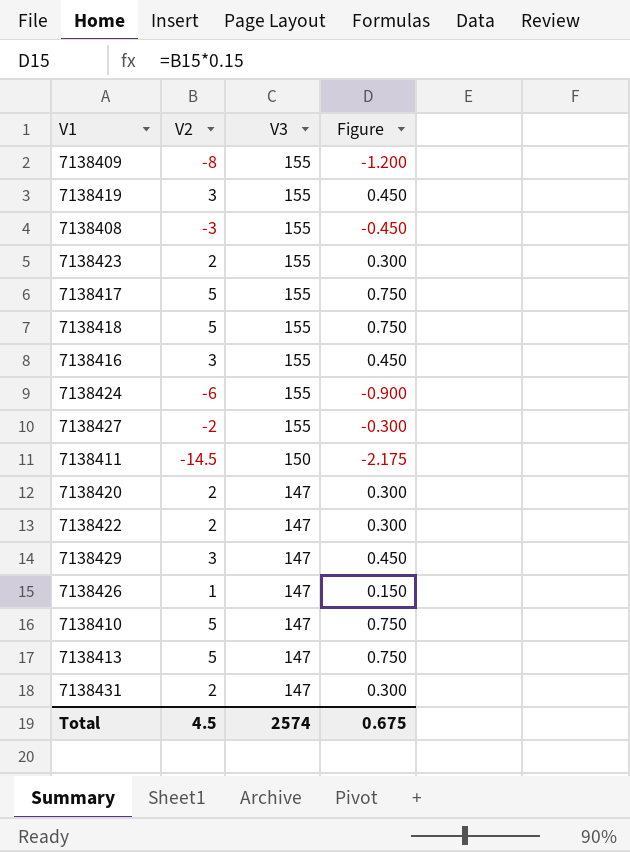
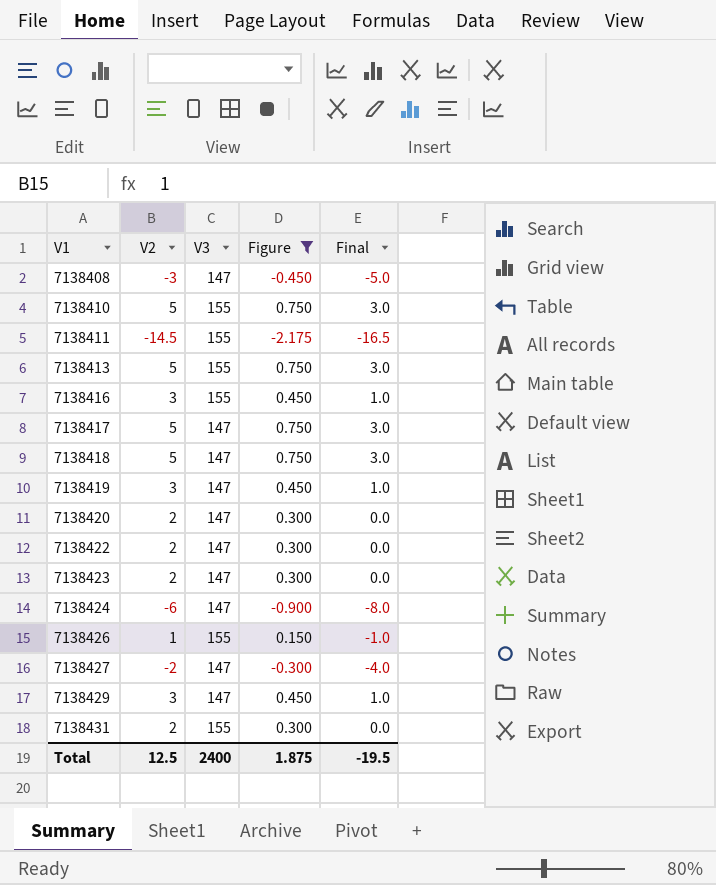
filter: none -> Figure != -1.200
row order: V3 descending -> V1 ascending
column Final | formula: none -> [V2] - 2
7138408 | V3: 155 -> 147
7138410 | V3: 147 -> 155
7138411 | V3: 150 -> 155
7138413 | V3: 147 -> 155
7138417 | V3: 155 -> 147
7138418 | V3: 155 -> 147
7138419 | V3: 155 -> 147
7138423 | V3: 155 -> 147
7138424 | V3: 155 -> 147
7138426 | V3: 147 -> 155
7138427 | V3: 155 -> 147
7138431 | V3: 147 -> 155
Total | V2: 4.5 -> 12.5
Total | V3: 2574 -> 2400
Total | Figure: 0.675 -> 1.875

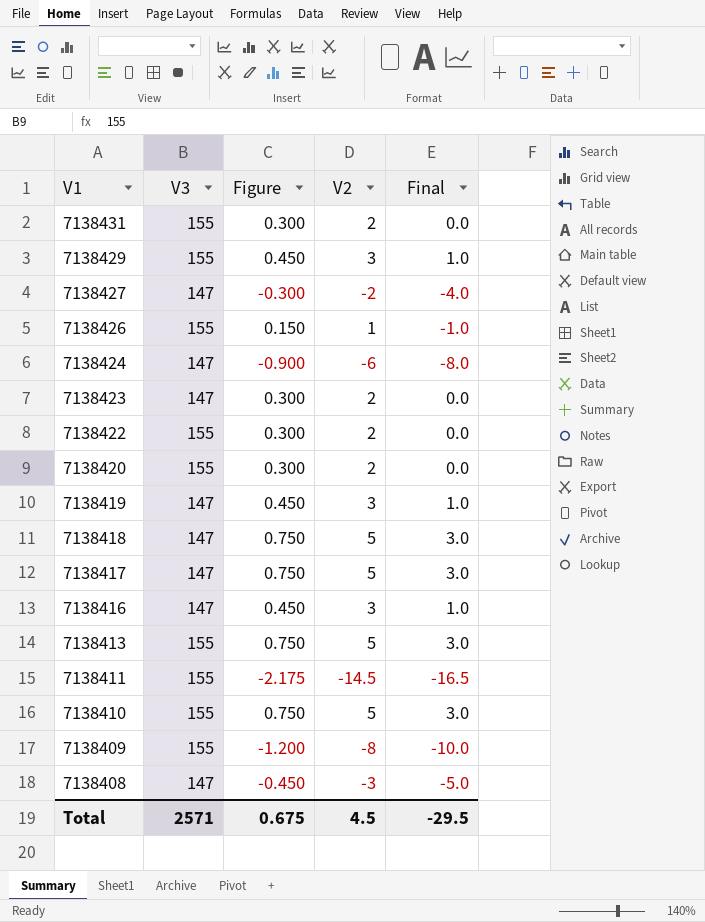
filter: Figure != -1.200 -> none
row order: V1 ascending -> V1 descending
column V2 | position: 2 -> 4
7138429 | V3: 147 -> 155
7138422 | V3: 147 -> 155
7138420 | V3: 147 -> 155
7138416 | V3: 155 -> 147
Total | V3: 2400 -> 2571
Total | Figure: 1.875 -> 0.675
Total | V2: 12.5 -> 4.5
Total | Final: -19.5 -> -29.5

